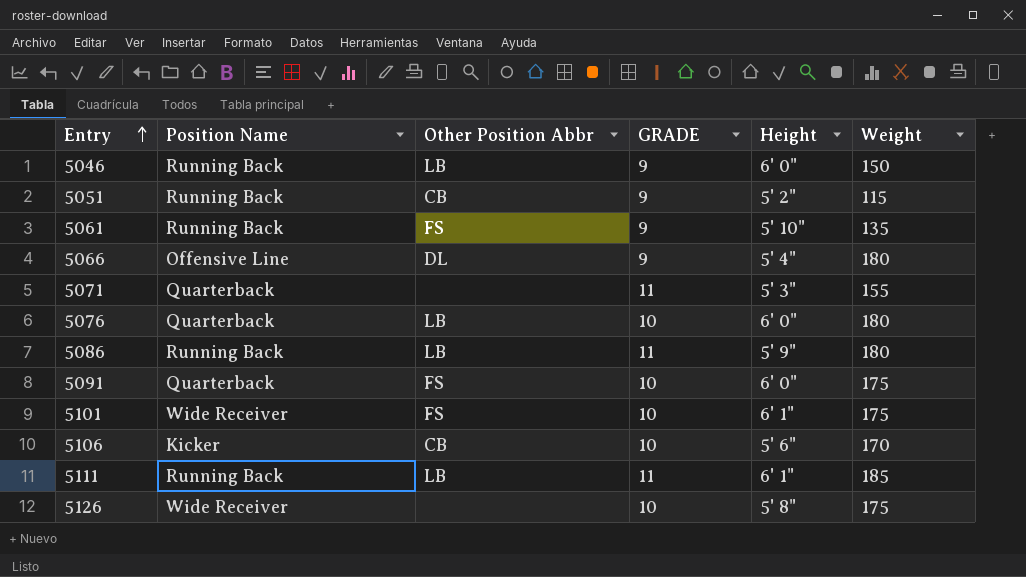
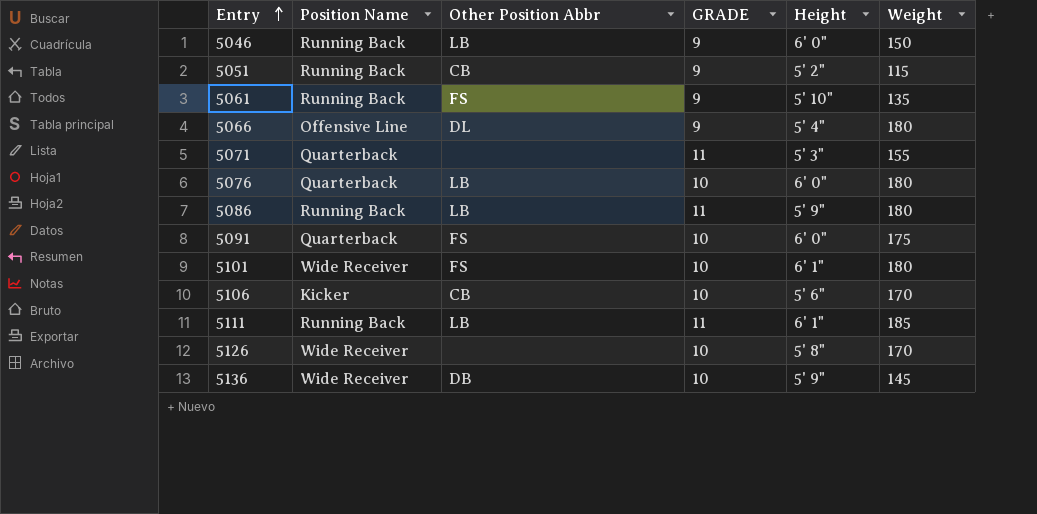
5101 | Weight: 175 -> 180
5126 | Weight: 175 -> 170
row 5136: none -> Wide Receiver | DB | 10 | 5' 9" | 145

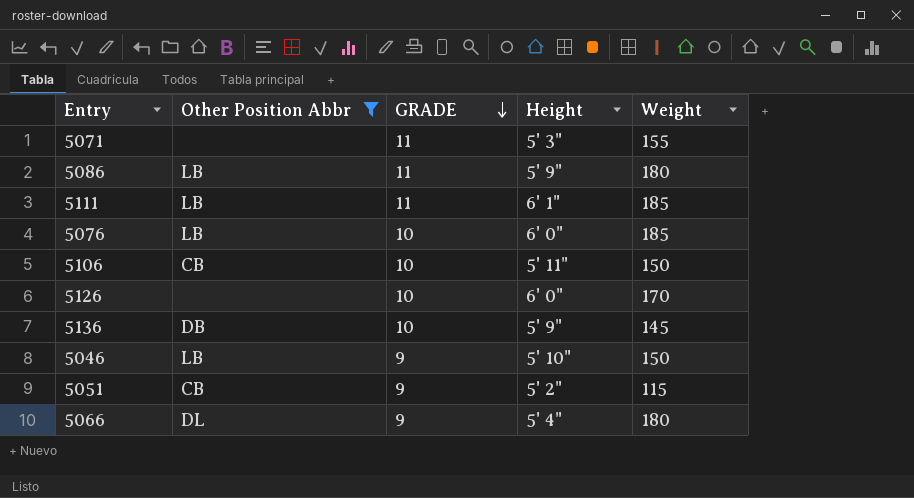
filter: none -> Other Position Abbr != FS
row order: Entry ascending -> GRADE descending
column Position Name | position: 2 -> none
5076 | Weight: 180 -> 185
5106 | Height: 5' 6" -> 5' 11"
5106 | Weight: 170 -> 150
5126 | Height: 5' 8" -> 6' 0"
5046 | Height: 6' 0" -> 5' 10"

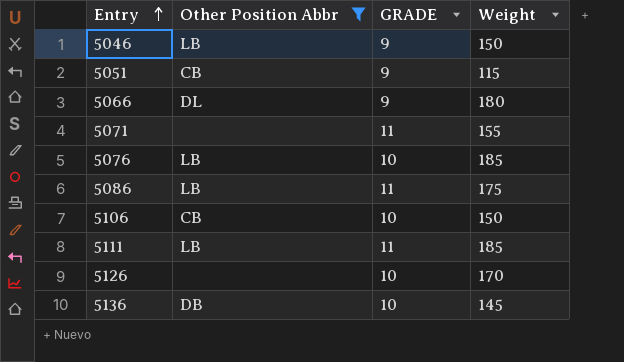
row order: GRADE descending -> Entry ascending
column Height | position: 4 -> none
5086 | Weight: 180 -> 175

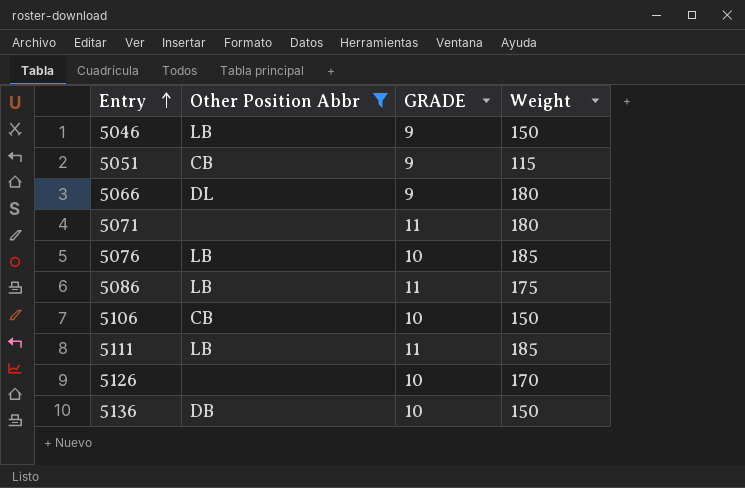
5071 | Weight: 155 -> 180
5136 | Weight: 145 -> 150

